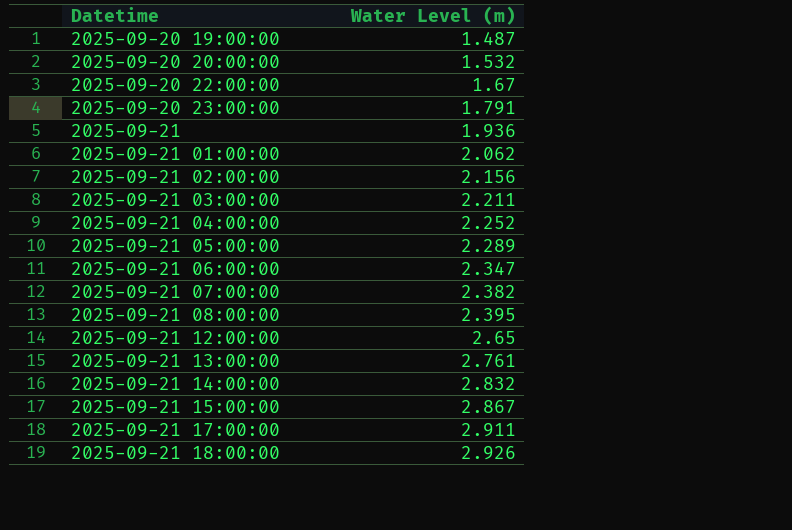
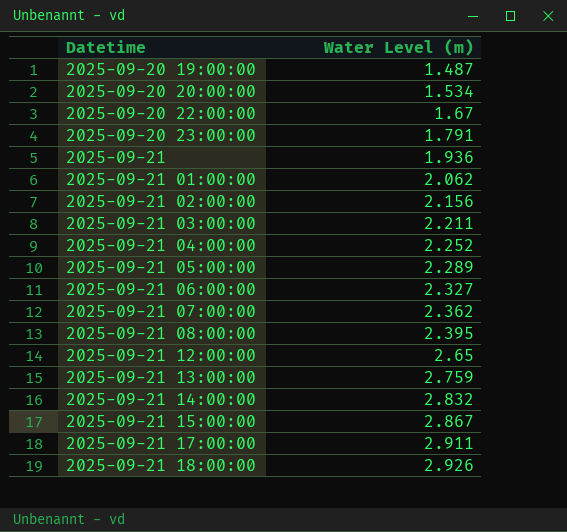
2025-09-20 20:00:00 | Water Level (m): 1.532 -> 1.534
2025-09-21 06:00:00 | Water Level (m): 2.347 -> 2.327
2025-09-21 07:00:00 | Water Level (m): 2.382 -> 2.362
2025-09-21 13:00:00 | Water Level (m): 2.761 -> 2.759

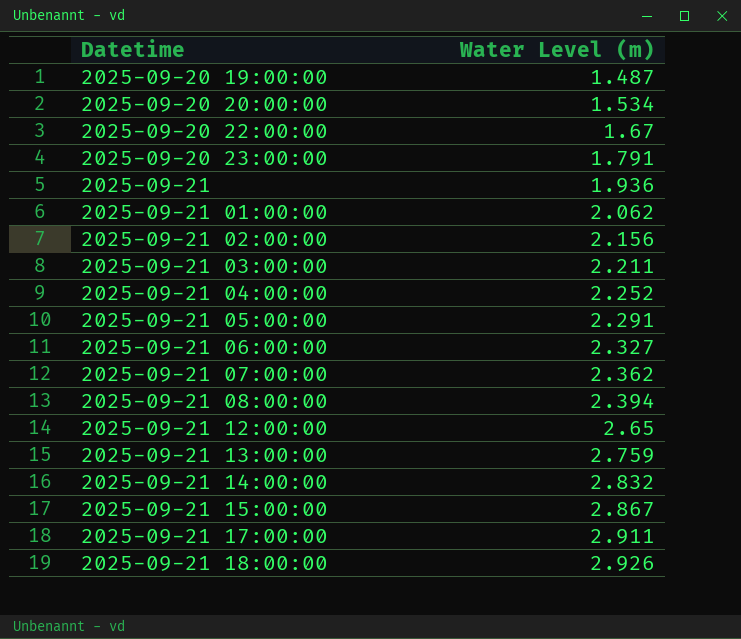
2025-09-21 05:00:00 | Water Level (m): 2.289 -> 2.291
2025-09-21 08:00:00 | Water Level (m): 2.395 -> 2.394

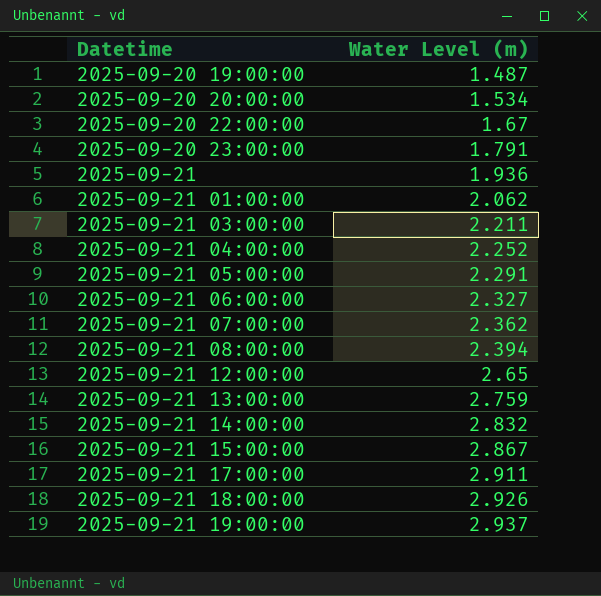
row 2025-09-21 02:00:00: 2.156 -> none
row 2025-09-21 19:00:00: none -> 2.937

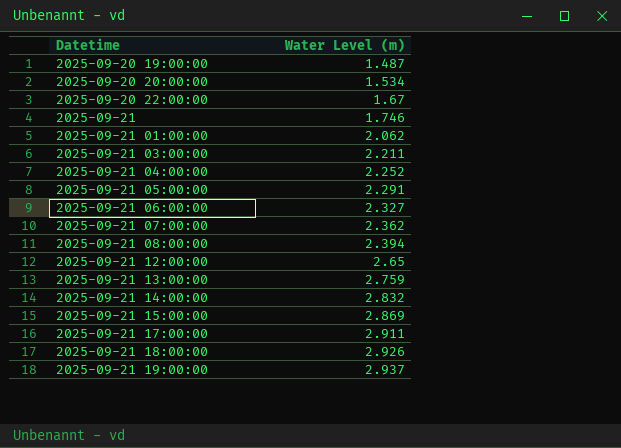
row 2025-09-20 23:00:00: 1.791 -> none
2025-09-21 | Water Level (m): 1.936 -> 1.746
2025-09-21 15:00:00 | Water Level (m): 2.867 -> 2.869

